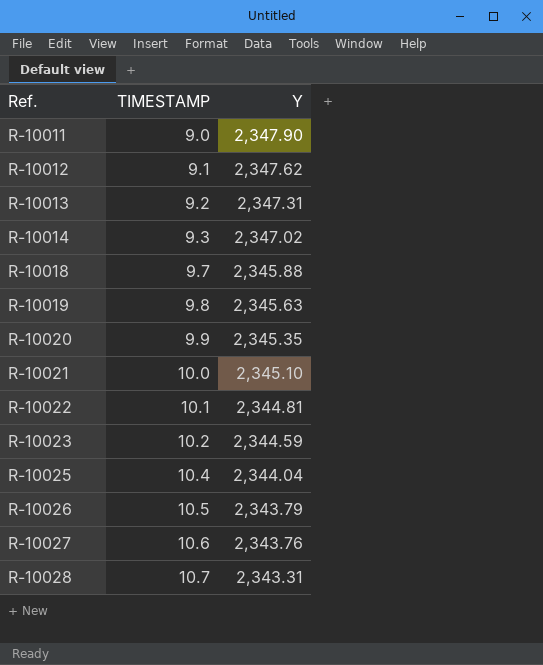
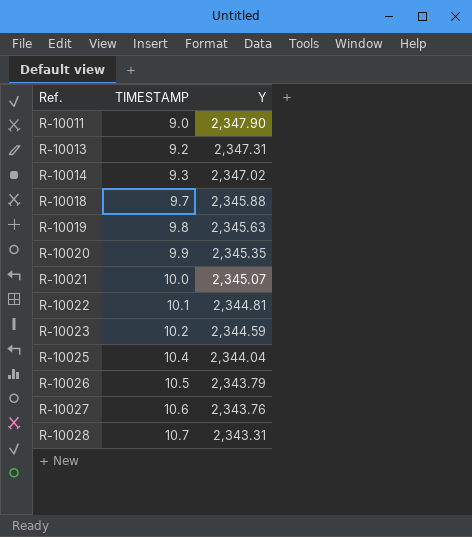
row R-10012: 9.1 | 2,347.62 -> none
R-10021 | Y: 2,345.10 -> 2,345.07

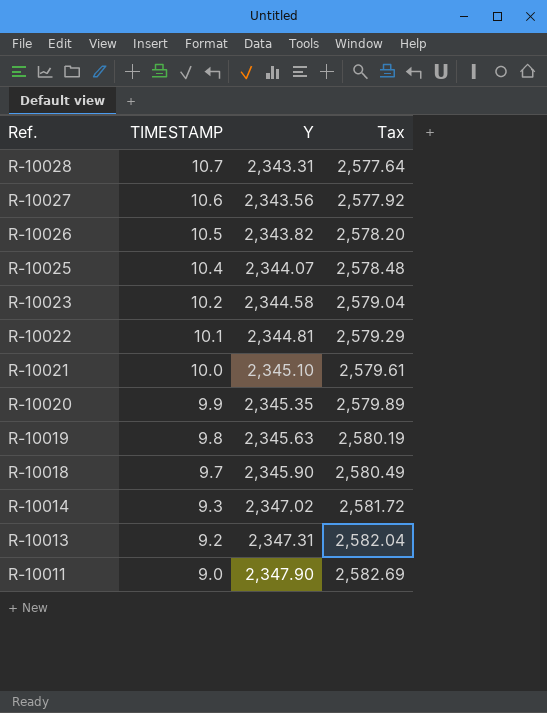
row order: Ref. ascending -> Ref. descending
column Tax | formula: none -> [Y] * 1.1
R-10027 | Y: 2,343.76 -> 2,343.56
R-10026 | Y: 2,343.79 -> 2,343.82
R-10025 | Y: 2,344.04 -> 2,344.07
R-10023 | Y: 2,344.59 -> 2,344.58
R-10021 | Y: 2,345.07 -> 2,345.10
R-10018 | Y: 2,345.88 -> 2,345.90

